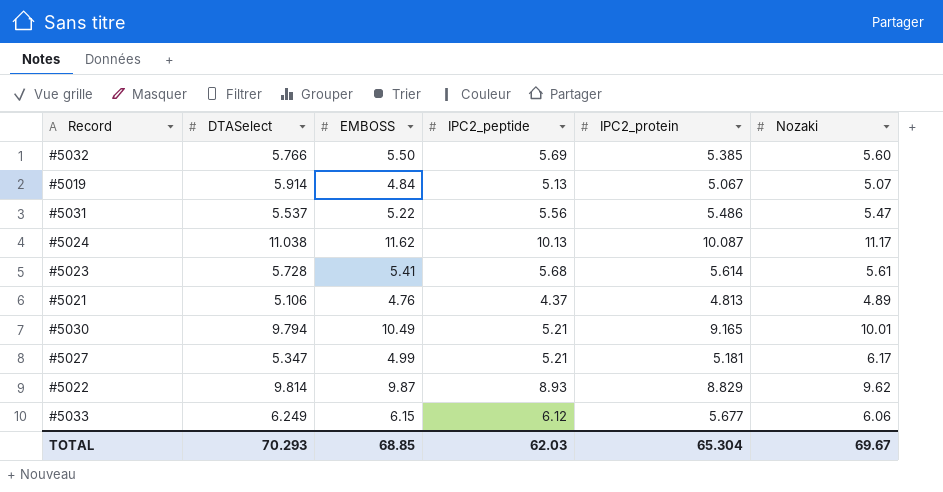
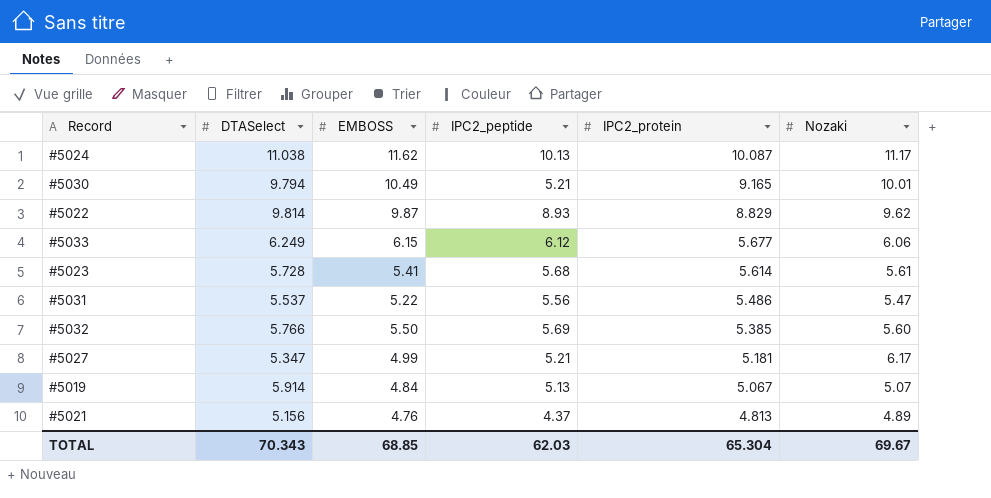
row order: none -> IPC2_protein descending
#5021 | DTASelect: 5.106 -> 5.156
TOTAL | DTASelect: 70.293 -> 70.343

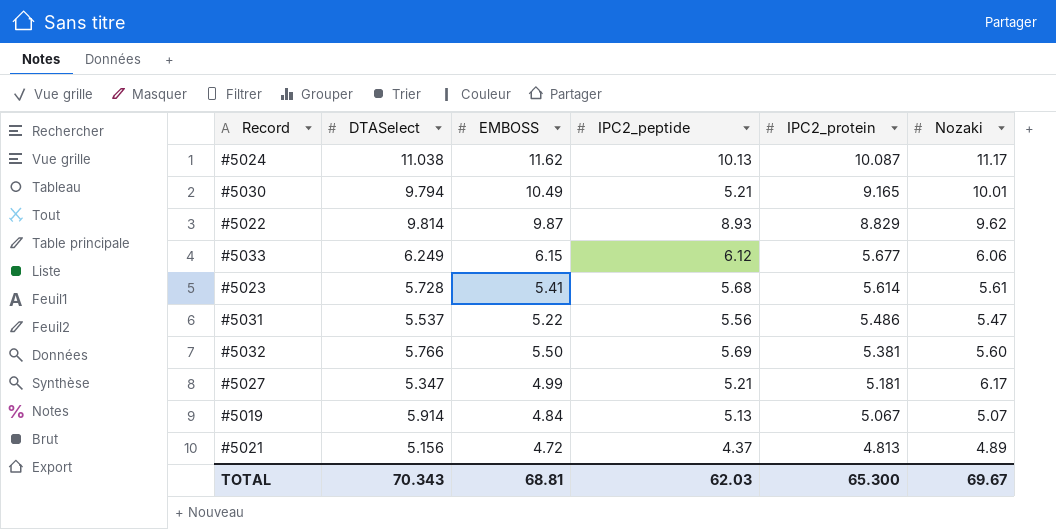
#5032 | IPC2_protein: 5.385 -> 5.381
#5021 | EMBOSS: 4.76 -> 4.72
TOTAL | EMBOSS: 68.85 -> 68.81
TOTAL | IPC2_protein: 65.304 -> 65.300

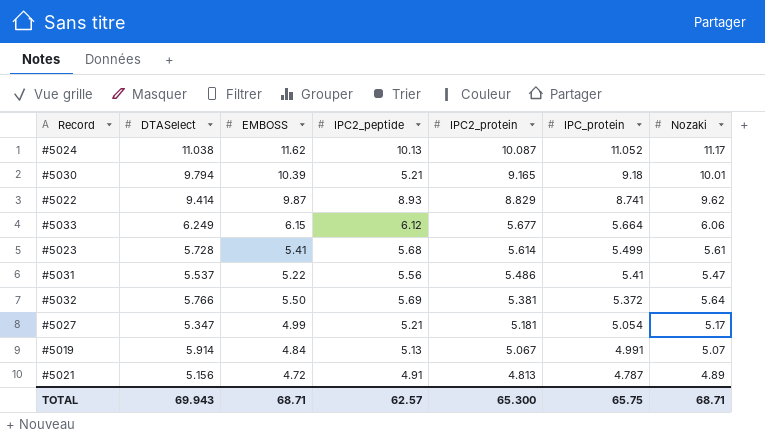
column IPC_protein | position: none -> 6
#5030 | EMBOSS: 10.49 -> 10.39
#5022 | DTASelect: 9.814 -> 9.414
#5032 | Nozaki: 5.60 -> 5.64
#5027 | Nozaki: 6.17 -> 5.17
#5021 | IPC2_peptide: 4.37 -> 4.91
TOTAL | DTASelect: 70.343 -> 69.943
TOTAL | EMBOSS: 68.81 -> 68.71
TOTAL | IPC2_peptide: 62.03 -> 62.57
TOTAL | Nozaki: 69.67 -> 68.71

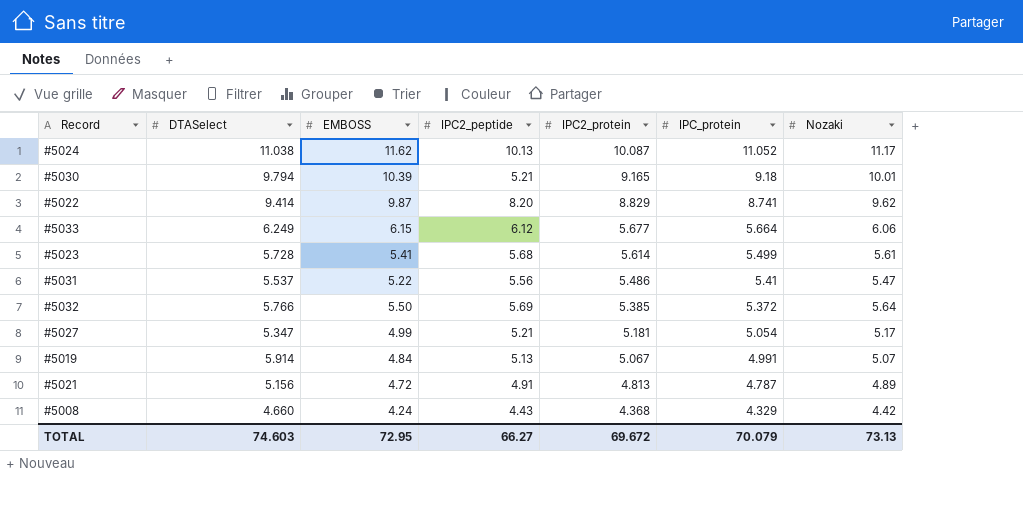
#5022 | IPC2_peptide: 8.93 -> 8.20
#5032 | IPC2_protein: 5.381 -> 5.385
row #5008: none -> 4.660 | 4.24 | 4.43 | 4.368 | 4.329 | 4.42
TOTAL | DTASelect: 69.943 -> 74.603
TOTAL | EMBOSS: 68.71 -> 72.95
TOTAL | IPC2_peptide: 62.57 -> 66.27
TOTAL | IPC2_protein: 65.300 -> 69.672
TOTAL | IPC_protein: 65.75 -> 70.079
TOTAL | Nozaki: 68.71 -> 73.13

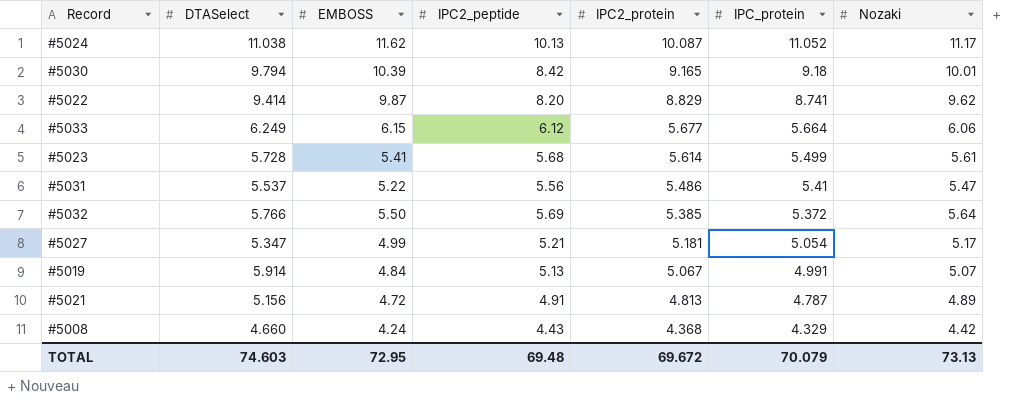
#5030 | IPC2_peptide: 5.21 -> 8.42
TOTAL | IPC2_peptide: 66.27 -> 69.48

